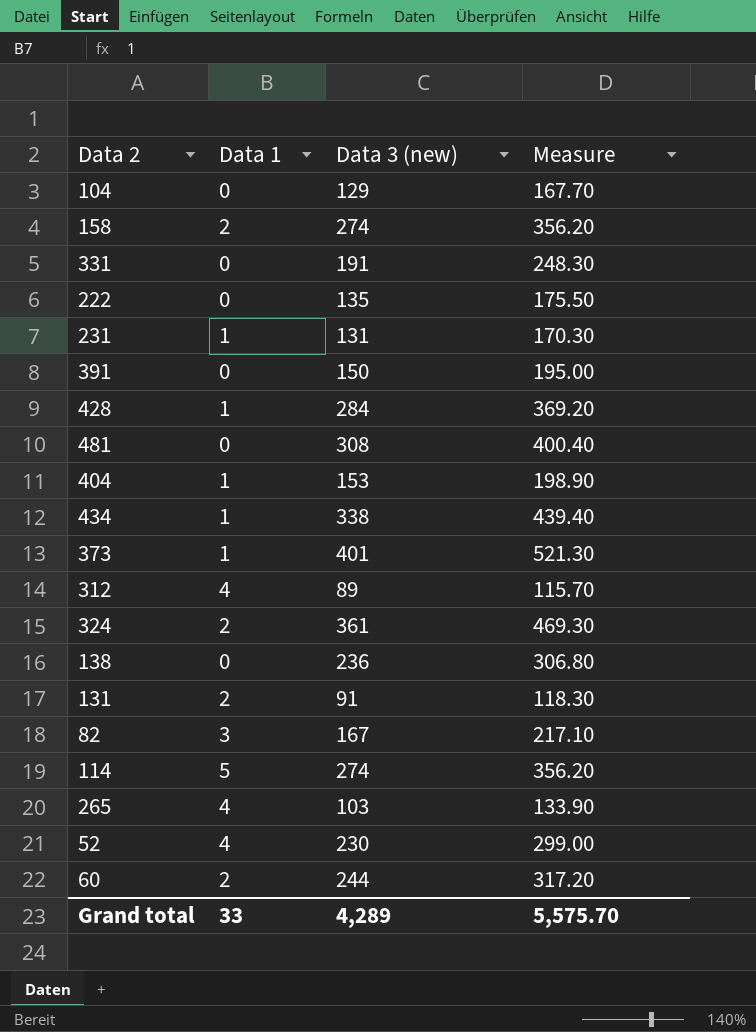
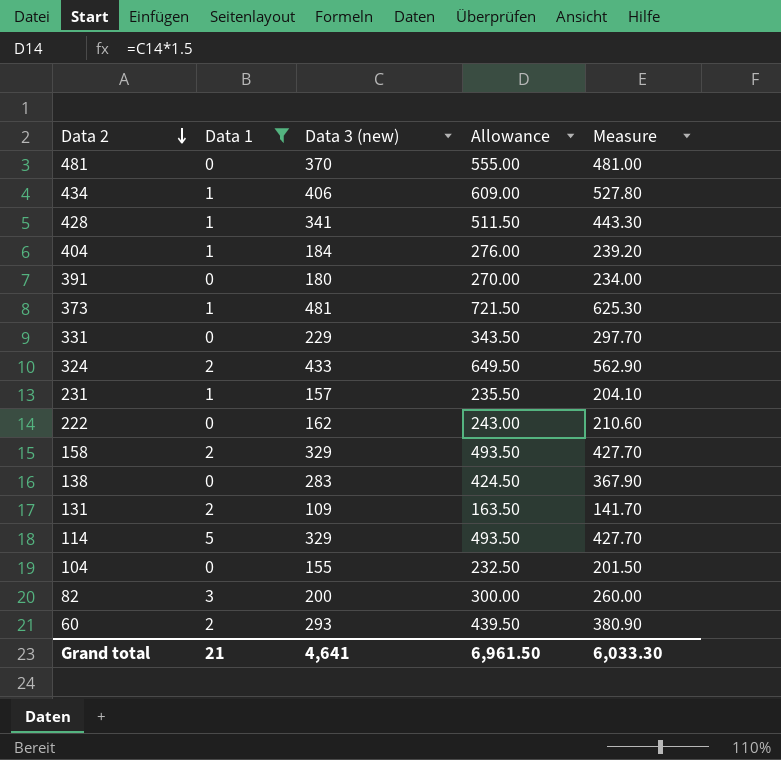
filter: none -> Data 1 != 4
row order: none -> Data 2 descending
column Allowance | formula: none -> [Data 3 (new)] * 1.5
481 | Data 3 (new): 308 -> 370
481 | Measure: 400.40 -> 481.00
434 | Data 3 (new): 338 -> 406
434 | Measure: 439.40 -> 527.80
428 | Data 3 (new): 284 -> 341
428 | Measure: 369.20 -> 443.30
404 | Data 3 (new): 153 -> 184
404 | Measure: 198.90 -> 239.20
391 | Data 3 (new): 150 -> 180
391 | Measure: 195.00 -> 234.00
373 | Data 3 (new): 401 -> 481
373 | Measure: 521.30 -> 625.30
331 | Data 3 (new): 191 -> 229
331 | Measure: 248.30 -> 297.70
324 | Data 3 (new): 361 -> 433
324 | Measure: 469.30 -> 562.90
231 | Data 3 (new): 131 -> 157
231 | Measure: 170.30 -> 204.10
222 | Data 3 (new): 135 -> 162
222 | Measure: 175.50 -> 210.60
158 | Data 3 (new): 274 -> 329
158 | Measure: 356.20 -> 427.70
138 | Data 3 (new): 236 -> 283
138 | Measure: 306.80 -> 367.90
131 | Data 3 (new): 91 -> 109
131 | Measure: 118.30 -> 141.70
114 | Data 3 (new): 274 -> 329
114 | Measure: 356.20 -> 427.70
104 | Data 3 (new): 129 -> 155
104 | Measure: 167.70 -> 201.50
82 | Data 3 (new): 167 -> 200
82 | Measure: 217.10 -> 260.00
60 | Data 3 (new): 244 -> 293
60 | Measure: 317.20 -> 380.90
Grand total | Data 1: 33 -> 21
Grand total | Data 3 (new): 4,289 -> 4,641
Grand total | Measure: 5,575.70 -> 6,033.30

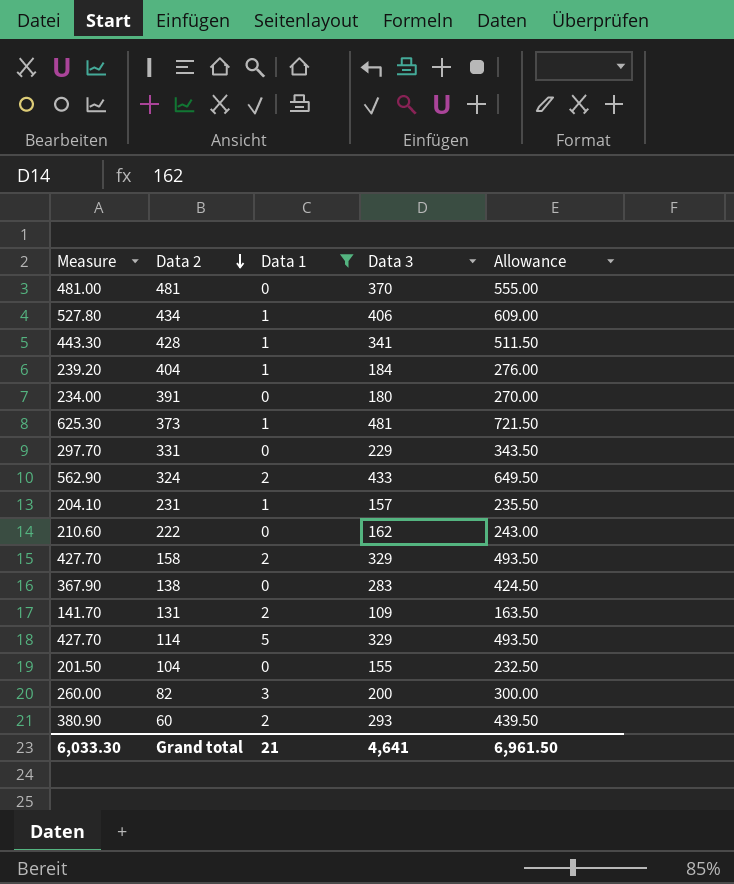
column Measure | position: 5 -> 1
column name: Data 3 (new) -> Data 3

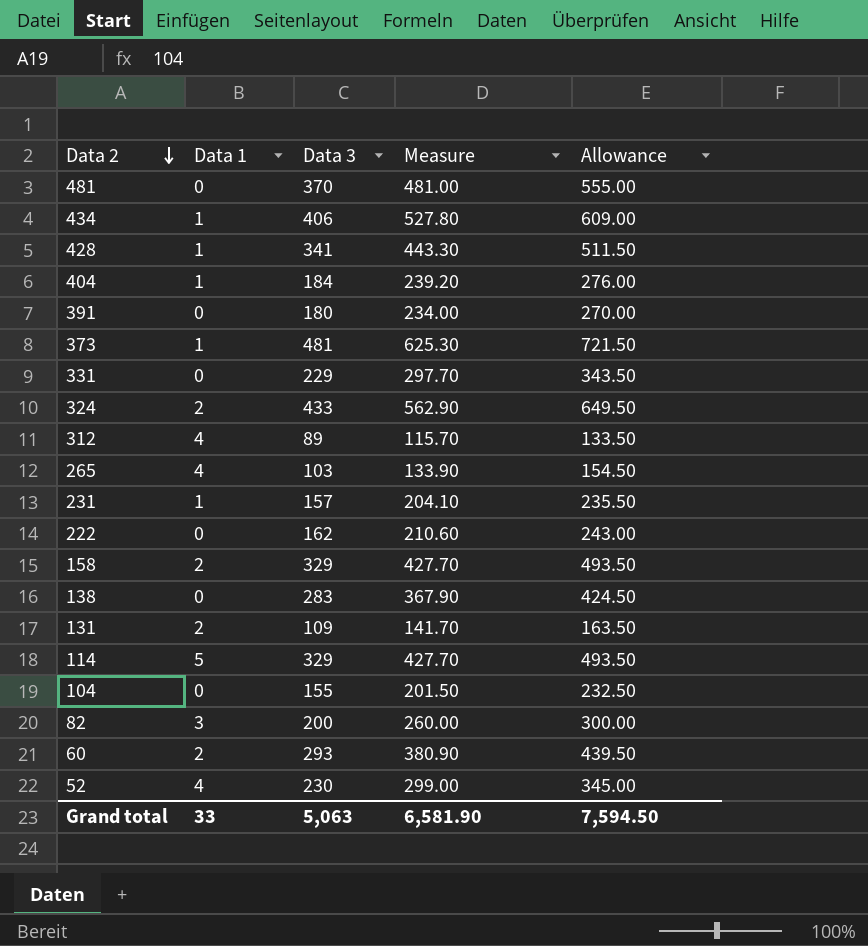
filter: Data 1 != 4 -> none
column Measure | position: 1 -> 4
Grand total | Data 1: 21 -> 33
Grand total | Data 3: 4,641 -> 5,063
Grand total | Measure: 6,033.30 -> 6,581.90
Grand total | Allowance: 6,961.50 -> 7,594.50

